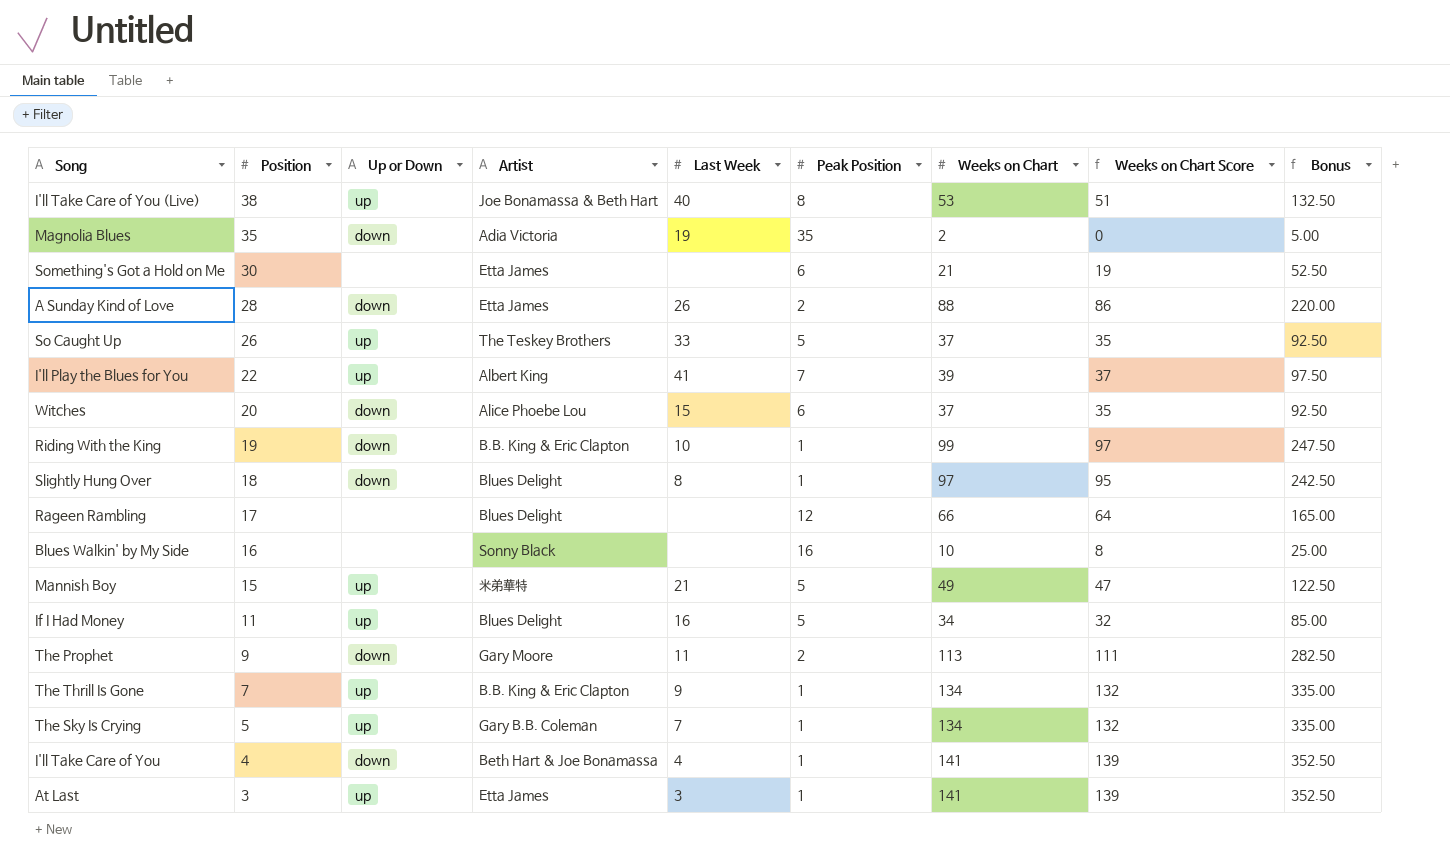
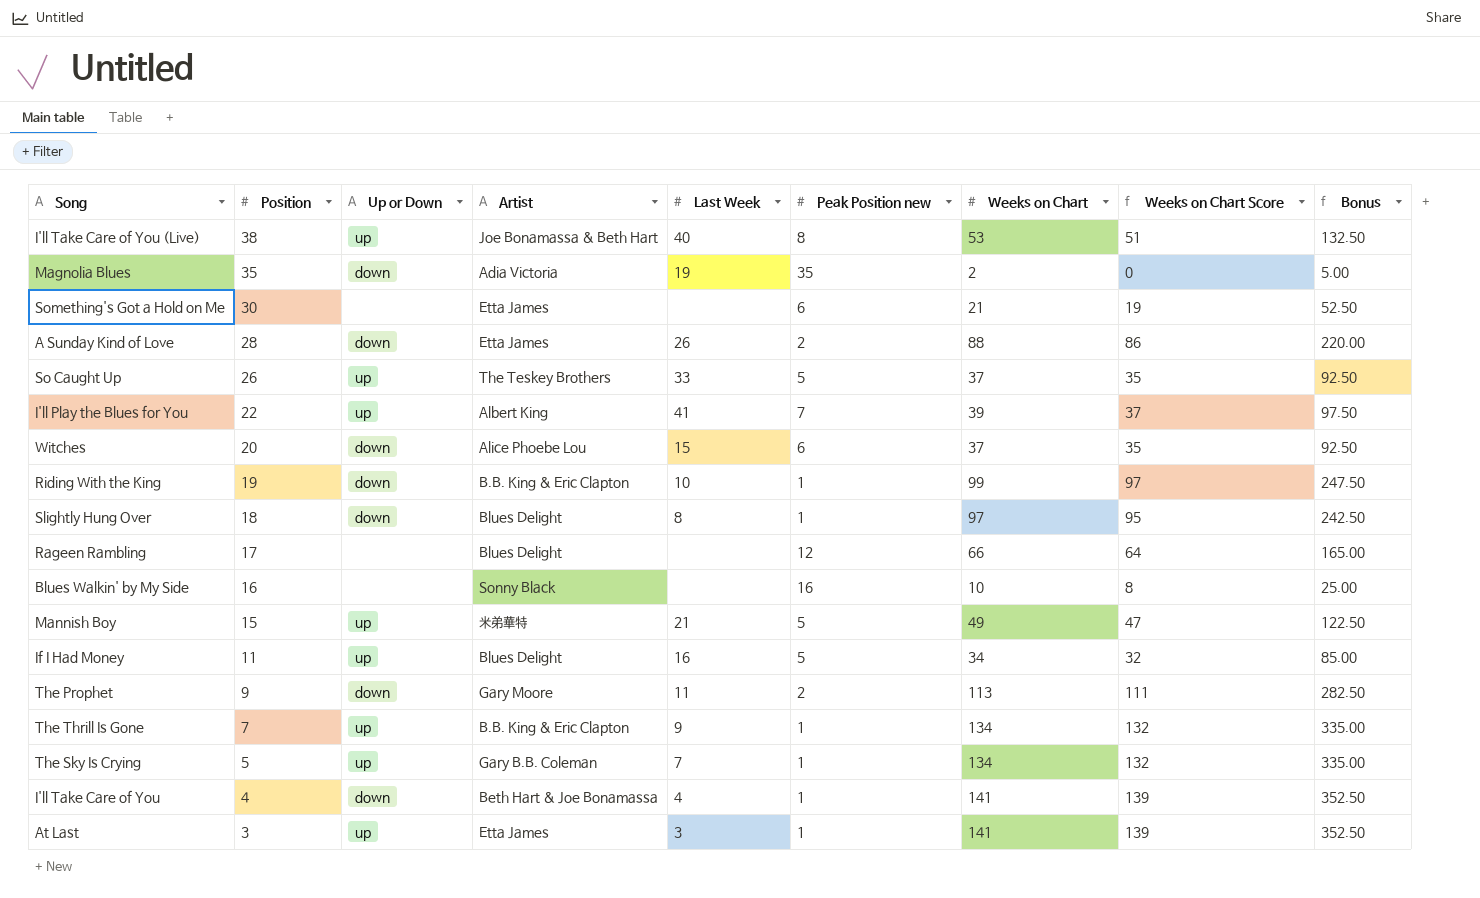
column name: Peak Position -> Peak Position new

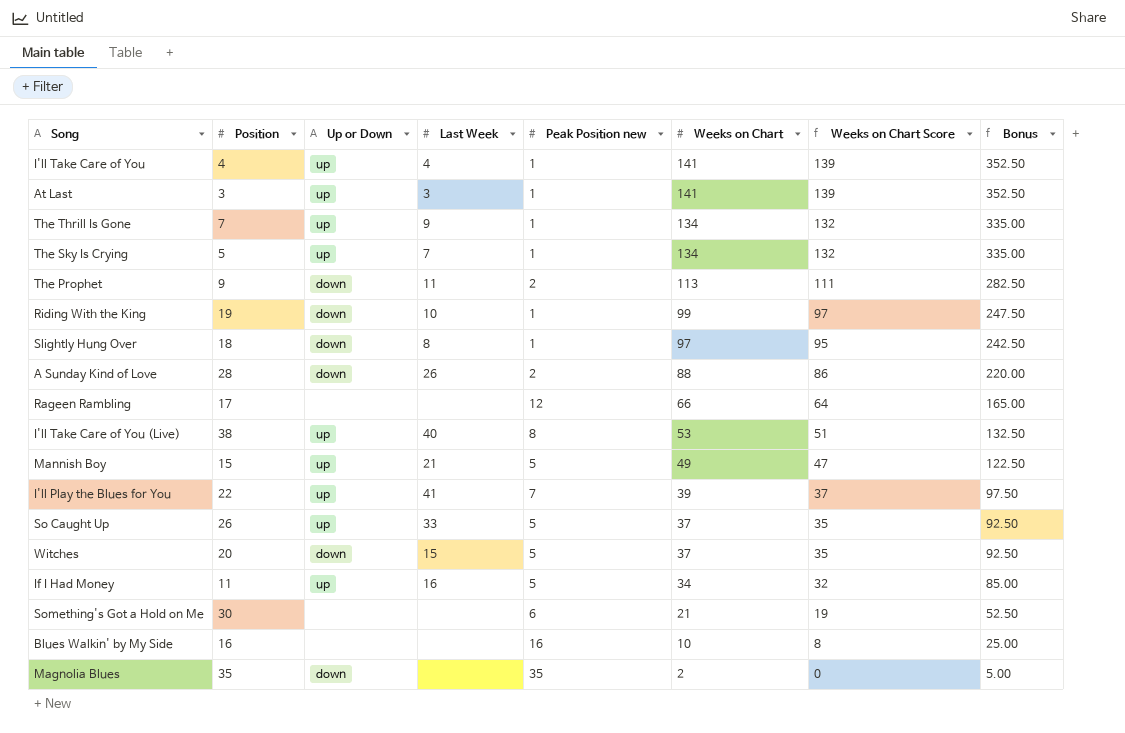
row order: Position descending -> Weeks on Chart descending
column Artist | position: 4 -> none
I'll Take Care of You | Up or Down: down -> up
Witches | Peak Position new: 6 -> 5
Magnolia Blues | Last Week: 19 -> none

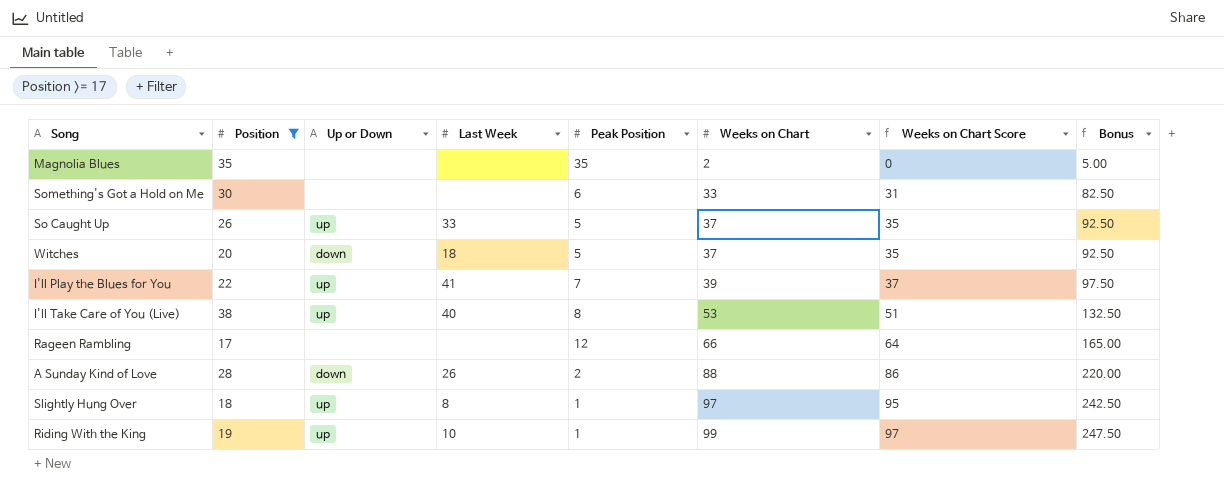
filter: none -> Position >= 17
row order: Weeks on Chart descending -> Weeks on Chart ascending
column name: Peak Position new -> Peak Position
Magnolia Blues | Up or Down: down -> none
Something's Got a Hold on Me | Weeks on Chart: 21 -> 33
Something's Got a Hold on Me | Weeks on Chart Score: 19 -> 31
Something's Got a Hold on Me | Bonus: 52.50 -> 82.50
Witches | Last Week: 15 -> 18
Slightly Hung Over | Up or Down: down -> up
Riding With the King | Up or Down: down -> up

